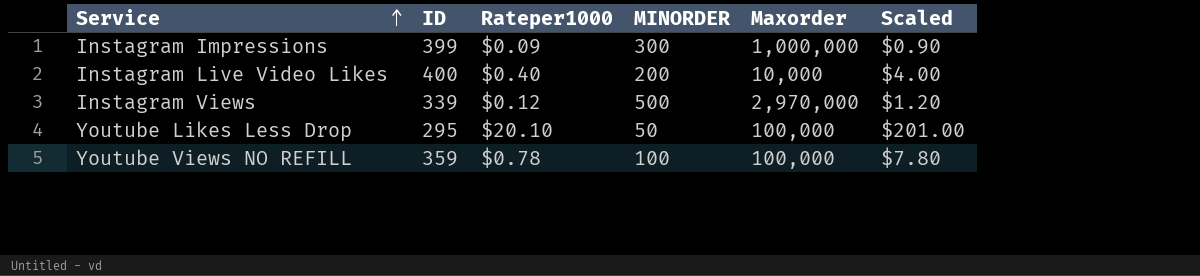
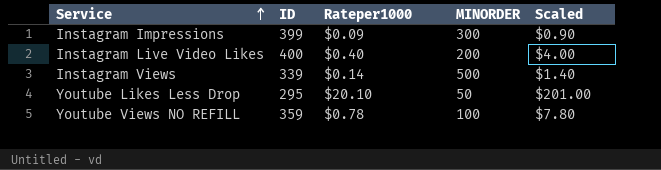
column Maxorder | position: 5 -> none
Instagram Views | Rateper1000: $0.12 -> $0.14
Instagram Views | Scaled: $1.20 -> $1.40

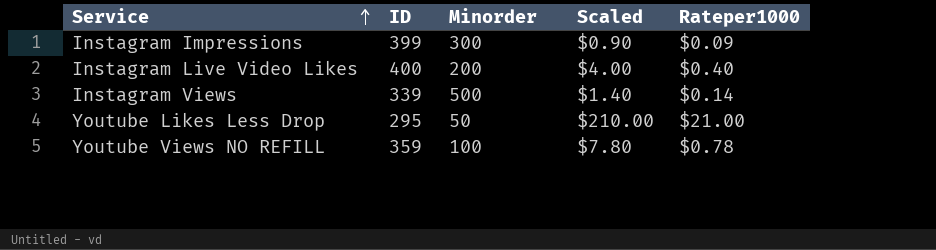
column name: MINORDER -> Minorder
column Rateper1000 | position: 3 -> 5
Youtube Likes Less Drop | Scaled: $201.00 -> $210.00
Youtube Likes Less Drop | Rateper1000: $20.10 -> $21.00

